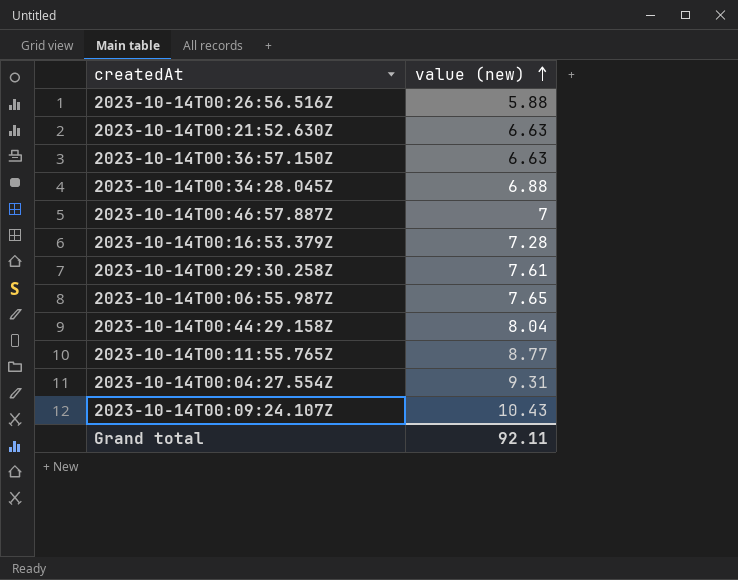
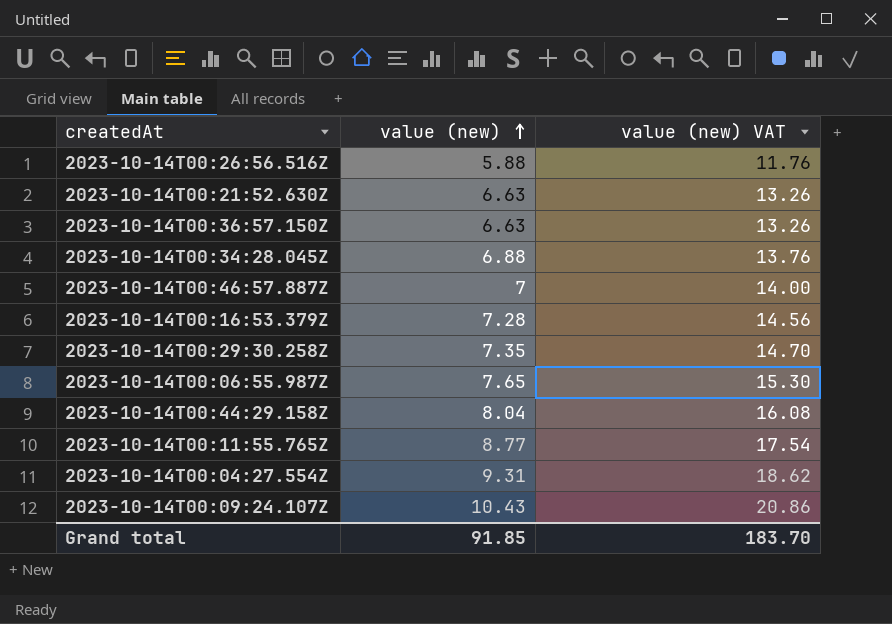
column value (new) VAT | formula: none -> [value (new)] * 2
2023-10-14T00:29:30.258Z | value (new): 7.61 -> 7.35
Grand total | value (new): 92.11 -> 91.85

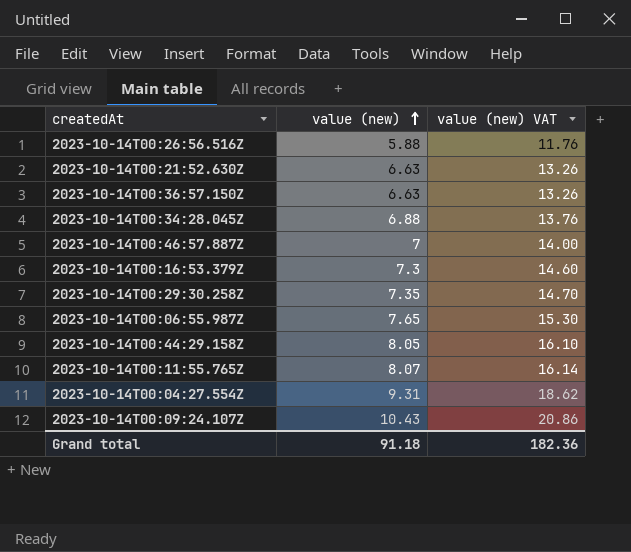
2023-10-14T00:16:53.379Z | value (new): 7.28 -> 7.3
2023-10-14T00:16:53.379Z | value (new) VAT: 14.56 -> 14.60
2023-10-14T00:44:29.158Z | value (new): 8.04 -> 8.05
2023-10-14T00:44:29.158Z | value (new) VAT: 16.08 -> 16.10
2023-10-14T00:11:55.765Z | value (new): 8.77 -> 8.07
2023-10-14T00:11:55.765Z | value (new) VAT: 17.54 -> 16.14
Grand total | value (new): 91.85 -> 91.18
Grand total | value (new) VAT: 183.70 -> 182.36

